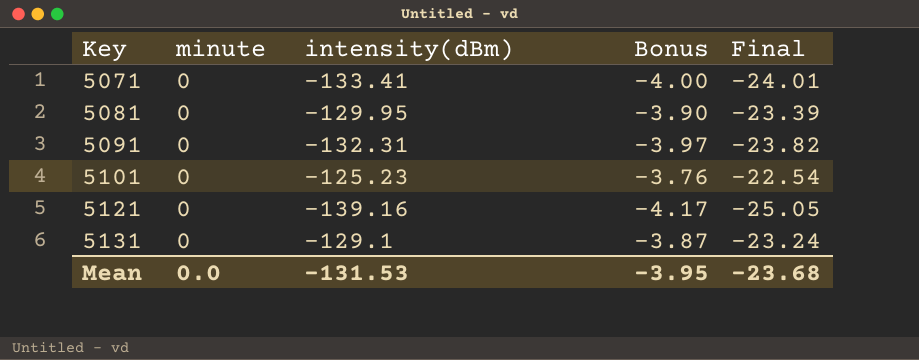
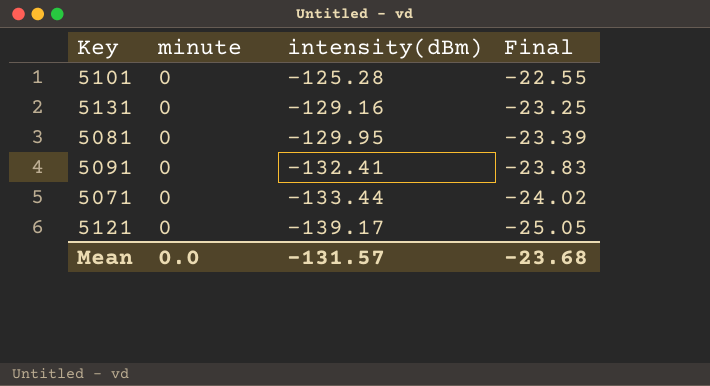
row order: Key ascending -> intensity(dBm) descending
column Bonus | formula: [intensity(dBm)] * 0.03 -> none
5101 | intensity(dBm): -125.23 -> -125.28
5101 | Final: -22.54 -> -22.55
5131 | intensity(dBm): -129.1 -> -129.16
5131 | Final: -23.24 -> -23.25
5091 | intensity(dBm): -132.31 -> -132.41
5091 | Final: -23.82 -> -23.83
5071 | intensity(dBm): -133.41 -> -133.44
5071 | Final: -24.01 -> -24.02
5121 | intensity(dBm): -139.16 -> -139.17
Mean | intensity(dBm): -131.53 -> -131.57

